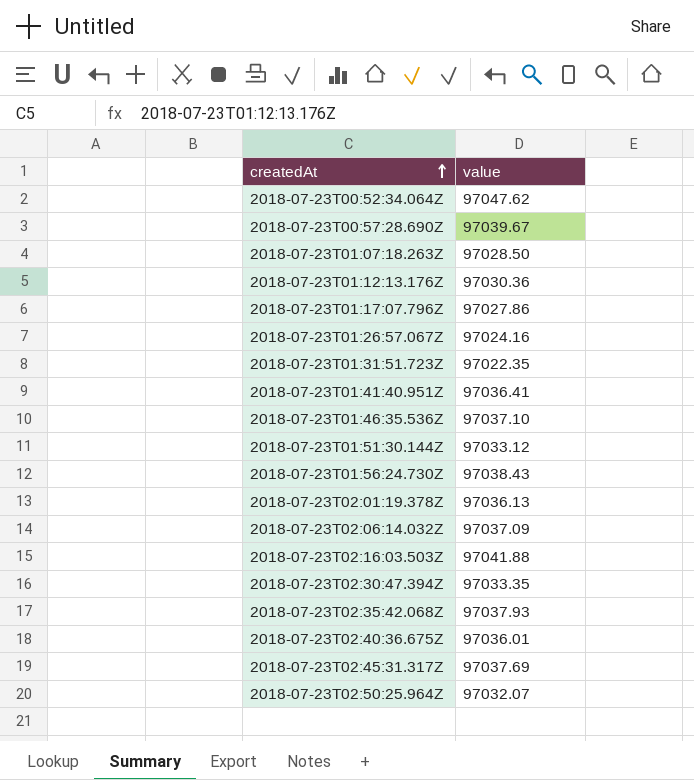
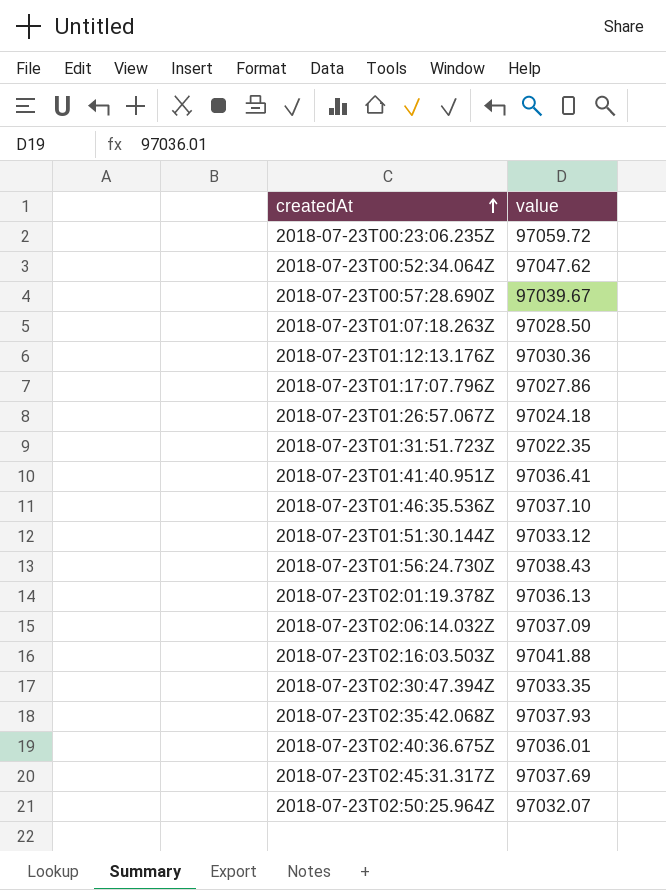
row 2018-07-23T00:23:06.235Z: none -> 97059.72
2018-07-23T01:26:57.067Z | value: 97024.16 -> 97024.18

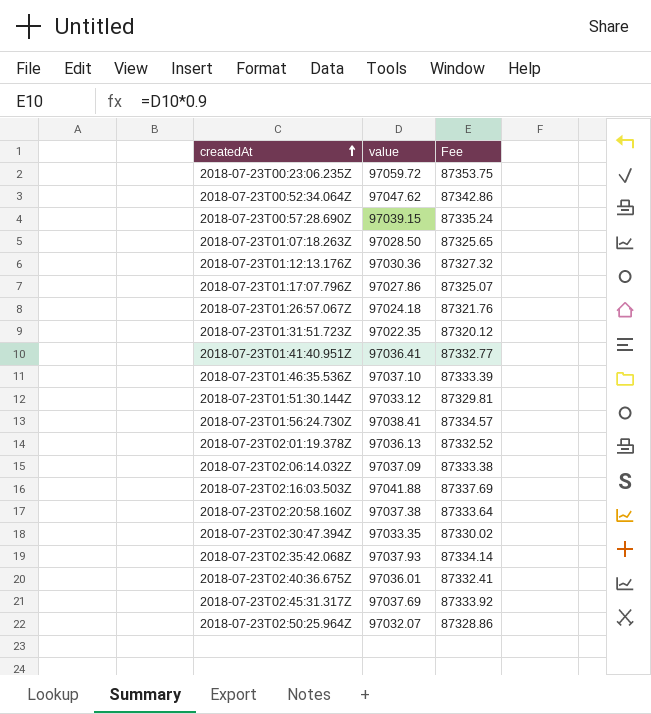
column Fee | formula: none -> [value] * 0.9
2018-07-23T00:57:28.690Z | value: 97039.67 -> 97039.15
2018-07-23T01:56:24.730Z | value: 97038.43 -> 97038.41
row 2018-07-23T02:20:58.160Z: none -> 97037.38 | 87333.64

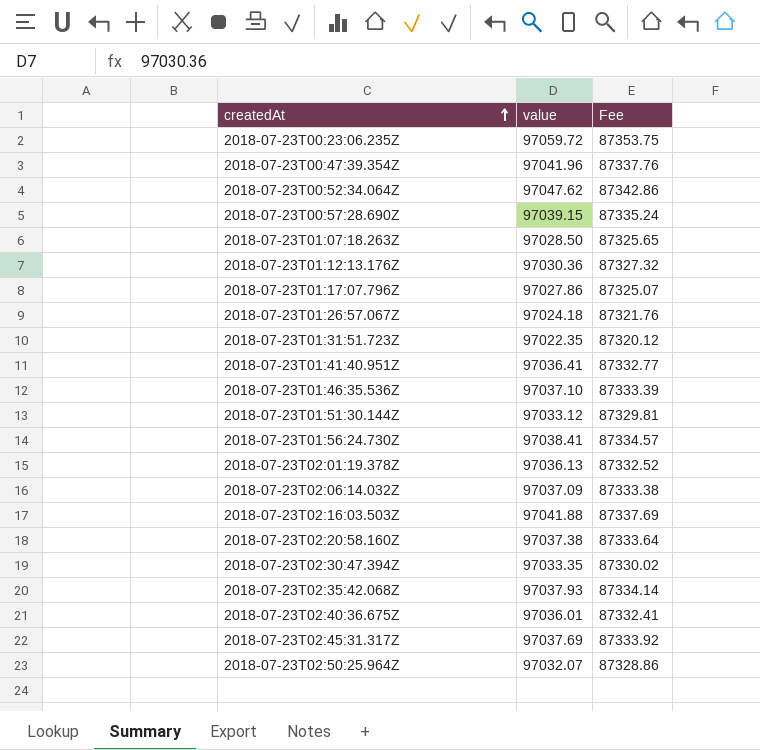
row 2018-07-23T00:47:39.354Z: none -> 97041.96 | 87337.76

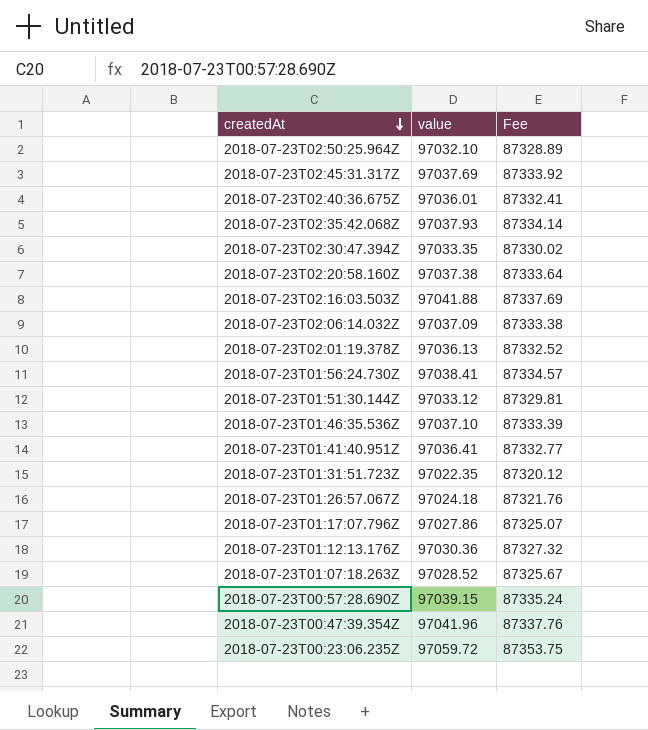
row order: createdAt ascending -> createdAt descending
row 2018-07-23T00:52:34.064Z: 97047.62 | 87342.86 -> none
2018-07-23T02:50:25.964Z | value: 97032.07 -> 97032.10
2018-07-23T02:50:25.964Z | Fee: 87328.86 -> 87328.89
2018-07-23T01:07:18.263Z | value: 97028.50 -> 97028.52
2018-07-23T01:07:18.263Z | Fee: 87325.65 -> 87325.67

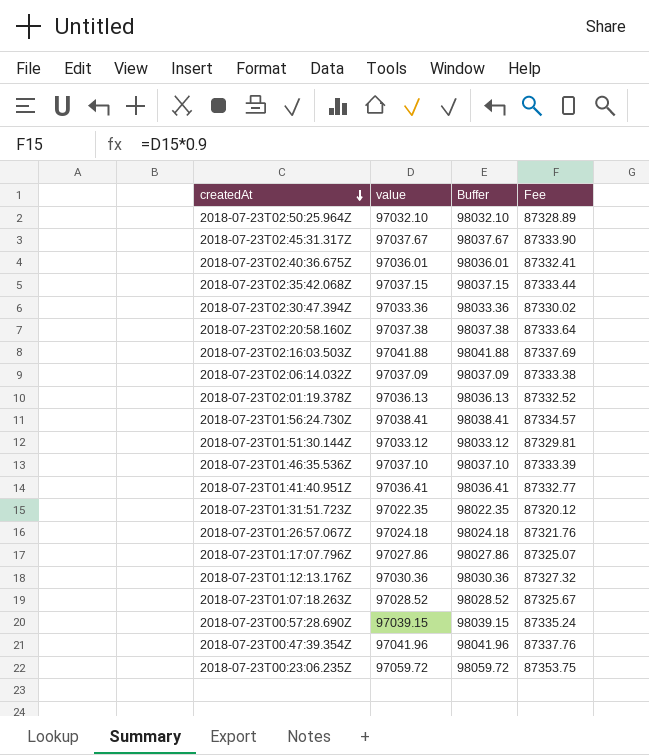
column Buffer | formula: none -> [value] + 1000
2018-07-23T02:45:31.317Z | value: 97037.69 -> 97037.67
2018-07-23T02:45:31.317Z | Fee: 87333.92 -> 87333.90
2018-07-23T02:35:42.068Z | value: 97037.93 -> 97037.15
2018-07-23T02:35:42.068Z | Fee: 87334.14 -> 87333.44
2018-07-23T02:30:47.394Z | value: 97033.35 -> 97033.36

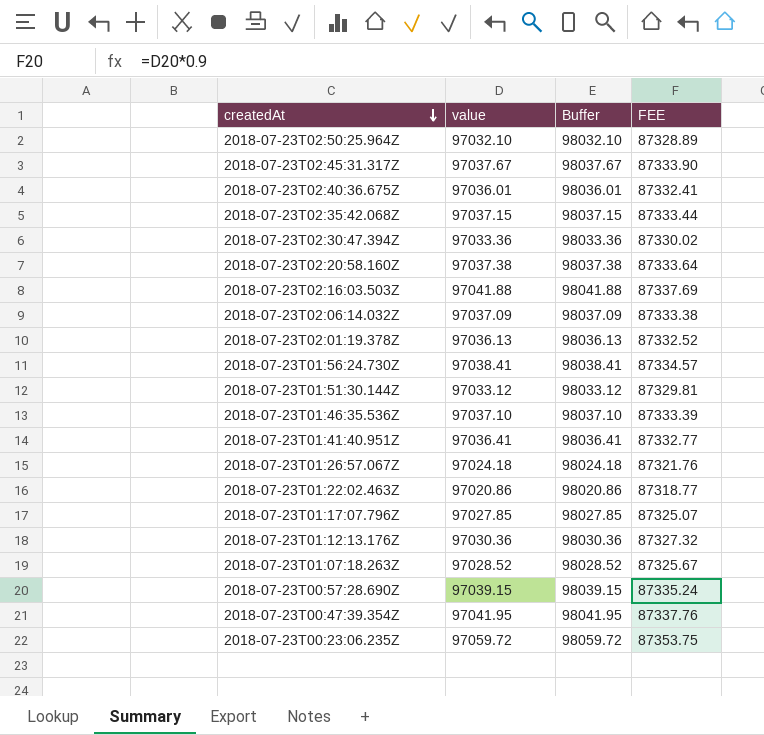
column name: Fee -> FEE
row 2018-07-23T01:31:51.723Z: 97022.35 | 98022.35 | 87320.12 -> none
row 2018-07-23T01:22:02.463Z: none -> 97020.86 | 98020.86 | 87318.77
2018-07-23T01:17:07.796Z | value: 97027.86 -> 97027.85
2018-07-23T01:17:07.796Z | Buffer: 98027.86 -> 98027.85
2018-07-23T00:47:39.354Z | value: 97041.96 -> 97041.95
2018-07-23T00:47:39.354Z | Buffer: 98041.96 -> 98041.95

